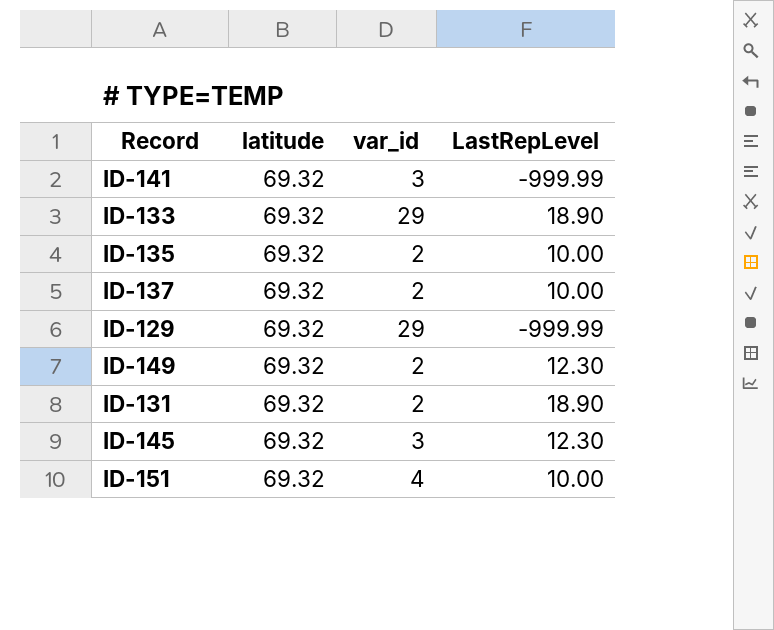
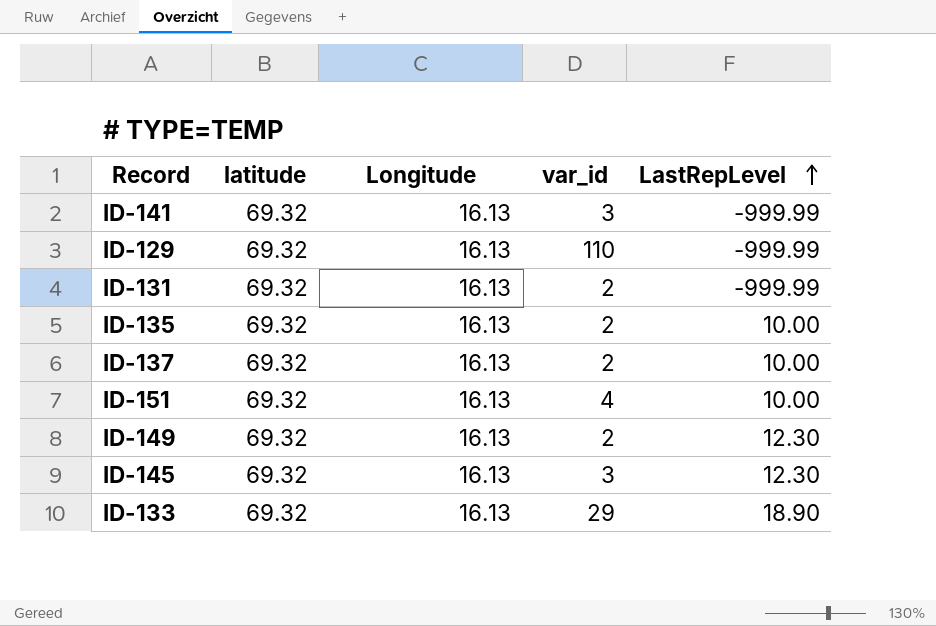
row order: none -> LastRepLevel ascending
column Longitude | position: none -> 3
ID-129 | var_id: 29 -> 110
ID-131 | LastRepLevel: 18.90 -> -999.99

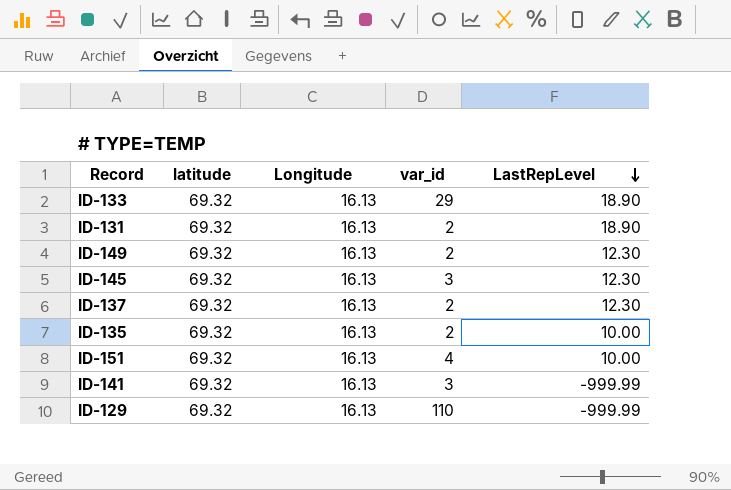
row order: LastRepLevel ascending -> LastRepLevel descending
ID-131 | LastRepLevel: -999.99 -> 18.90
ID-137 | LastRepLevel: 10.00 -> 12.30

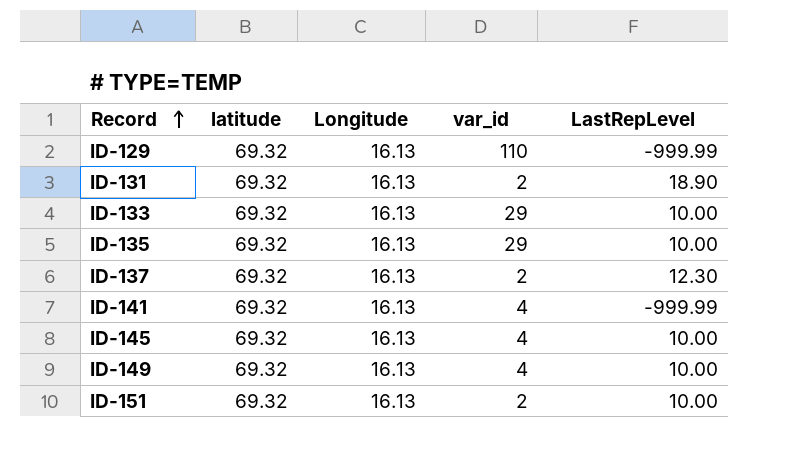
row order: LastRepLevel descending -> Record ascending
ID-133 | LastRepLevel: 18.90 -> 10.00
ID-135 | var_id: 2 -> 29
ID-141 | var_id: 3 -> 4
ID-145 | var_id: 3 -> 4
ID-145 | LastRepLevel: 12.30 -> 10.00
ID-149 | var_id: 2 -> 4
ID-149 | LastRepLevel: 12.30 -> 10.00
ID-151 | var_id: 4 -> 2

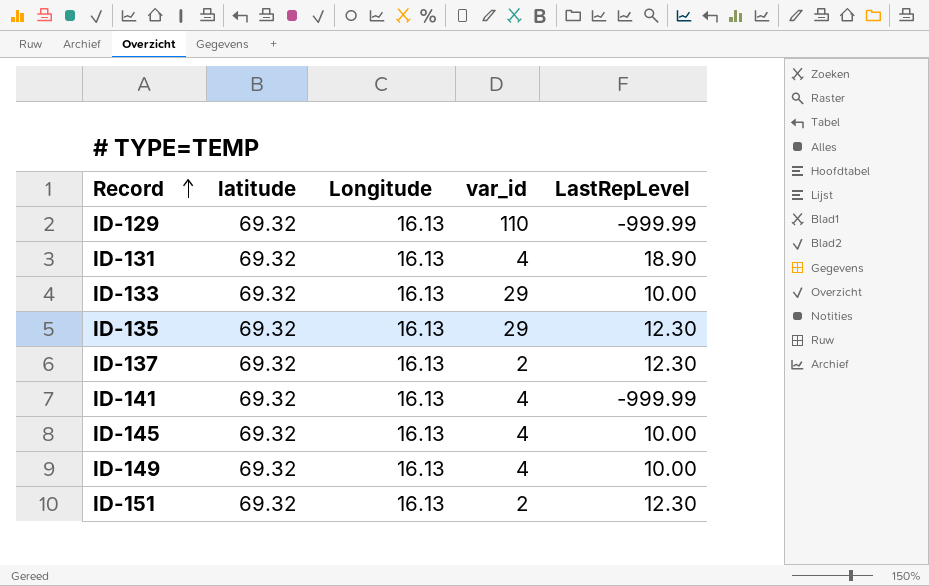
ID-131 | var_id: 2 -> 4
ID-135 | LastRepLevel: 10.00 -> 12.30
ID-151 | LastRepLevel: 10.00 -> 12.30

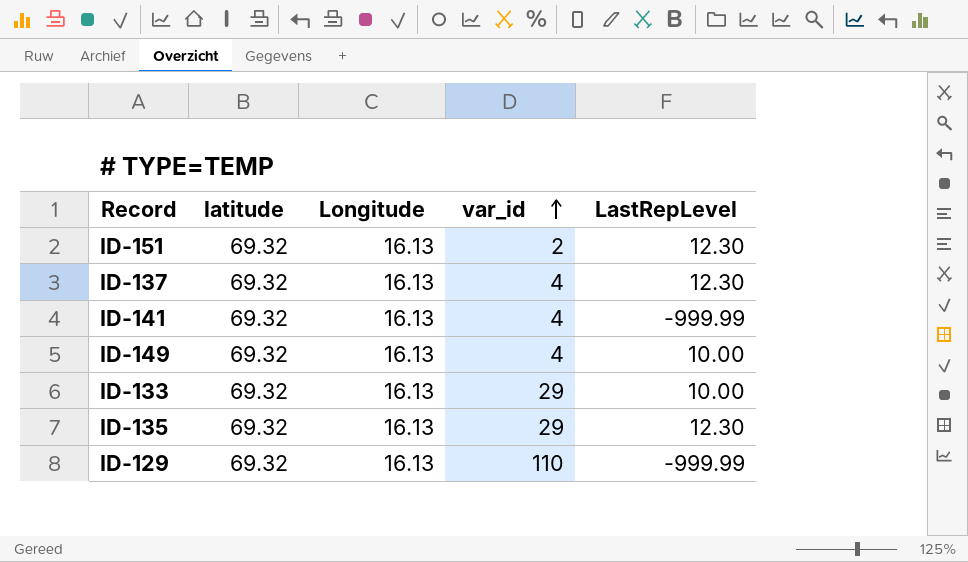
row order: Record ascending -> var_id ascending
row ID-131: 69.32 | 16.13 | 4 | 18.90 -> none
row ID-145: 69.32 | 16.13 | 4 | 10.00 -> none
ID-137 | var_id: 2 -> 4

